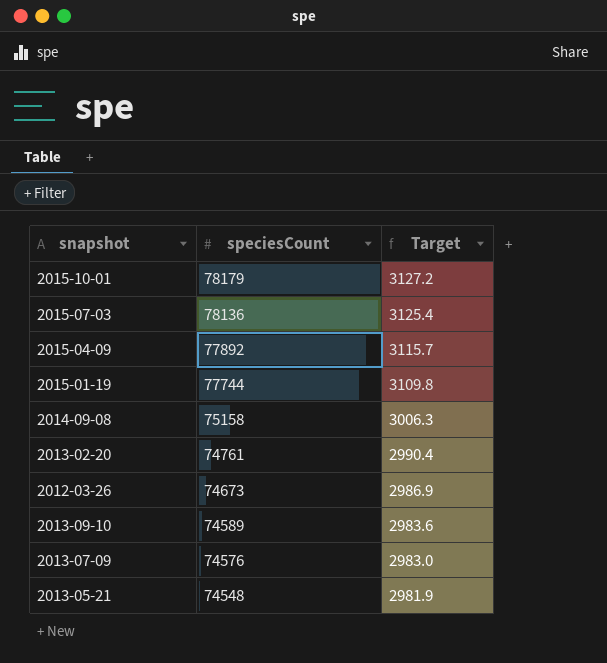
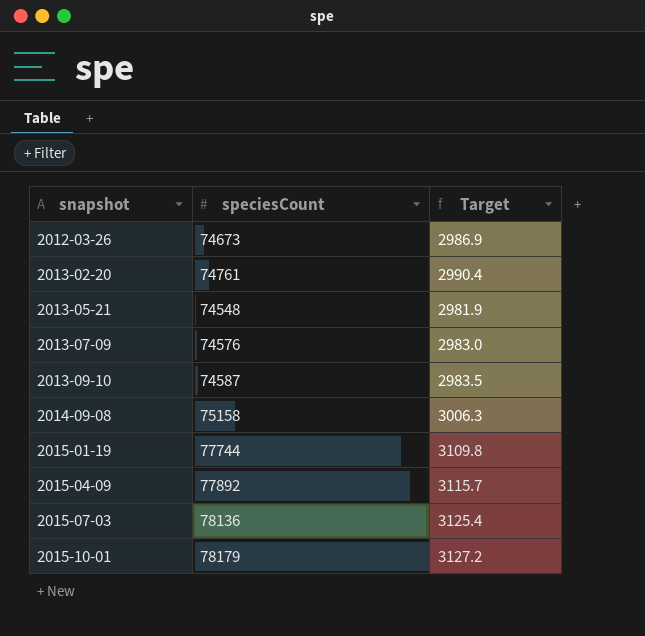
row order: speciesCount descending -> snapshot ascending
2013-09-10 | speciesCount: 74589 -> 74587
2013-09-10 | Target: 2983.6 -> 2983.5

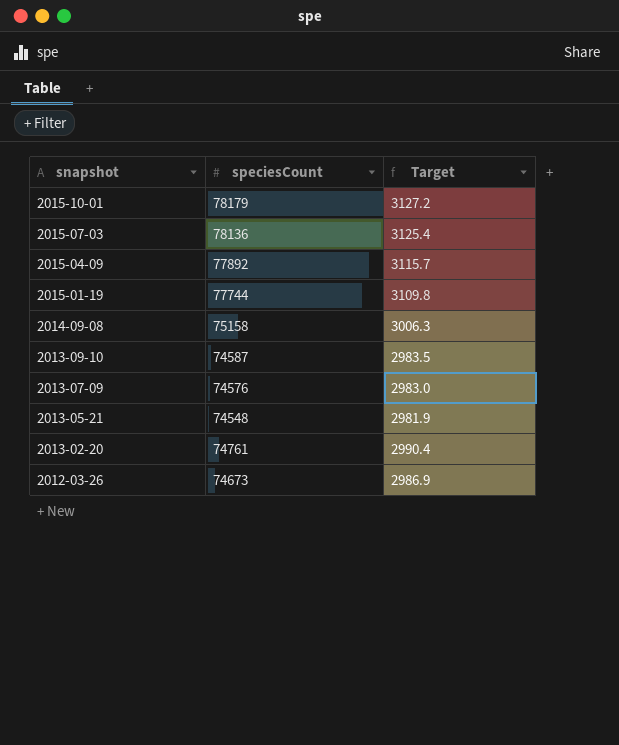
row order: snapshot ascending -> snapshot descending

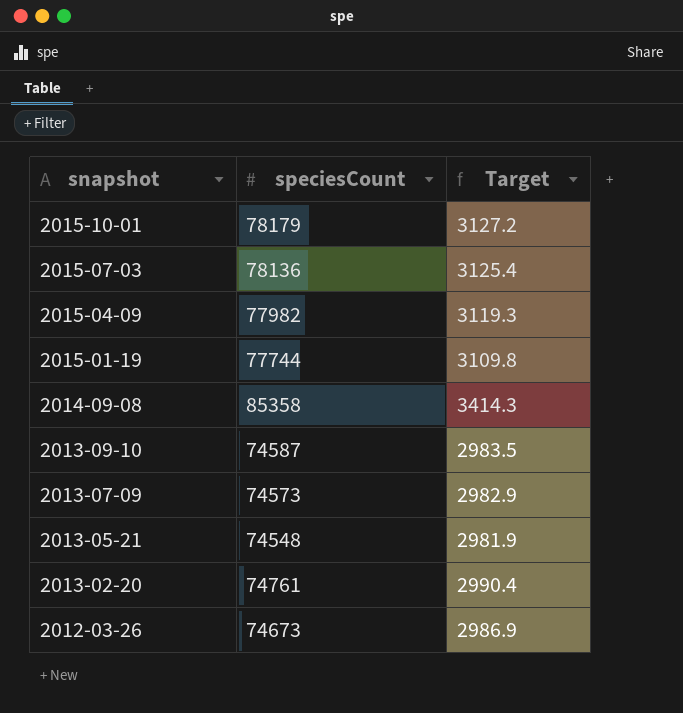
2015-04-09 | speciesCount: 77892 -> 77982
2015-04-09 | Target: 3115.7 -> 3119.3
2014-09-08 | speciesCount: 75158 -> 85358
2014-09-08 | Target: 3006.3 -> 3414.3
2013-07-09 | speciesCount: 74576 -> 74573
2013-07-09 | Target: 2983.0 -> 2982.9

